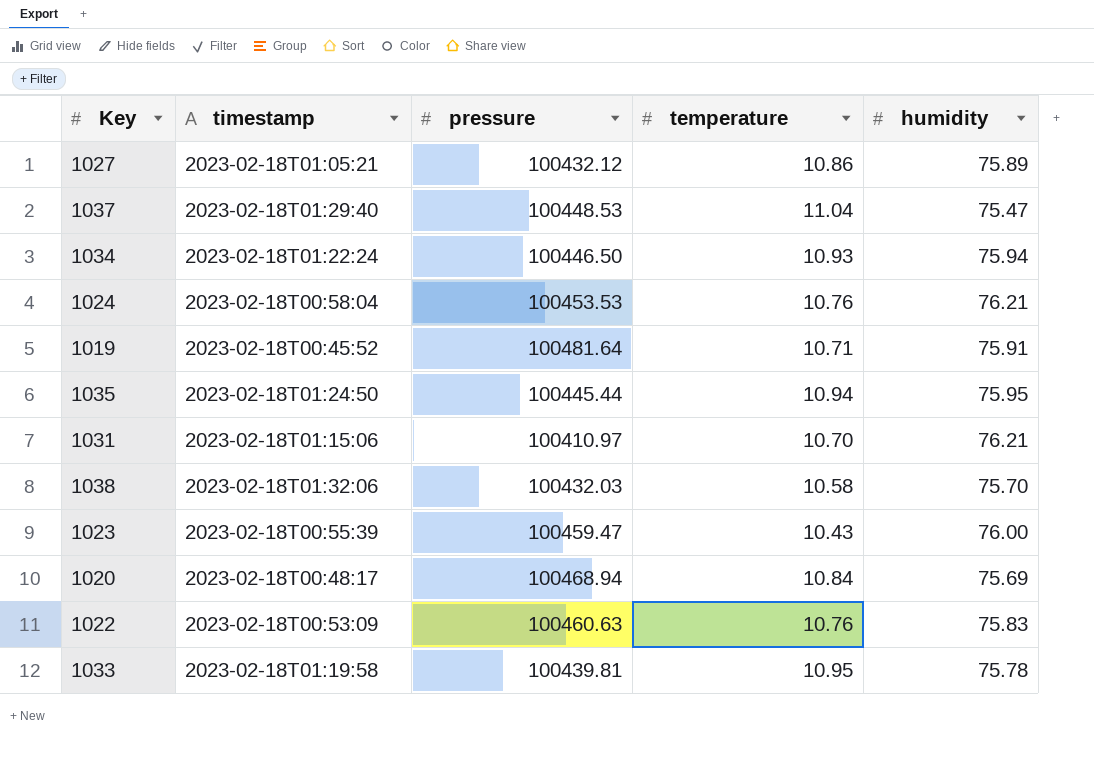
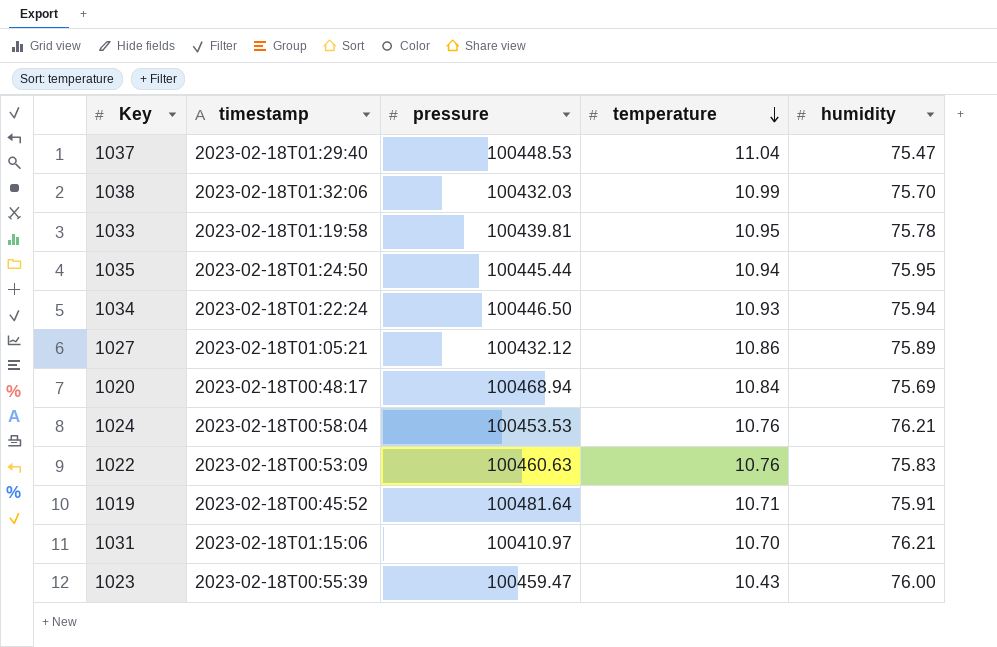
row order: none -> temperature descending
1038 | temperature: 10.58 -> 10.99

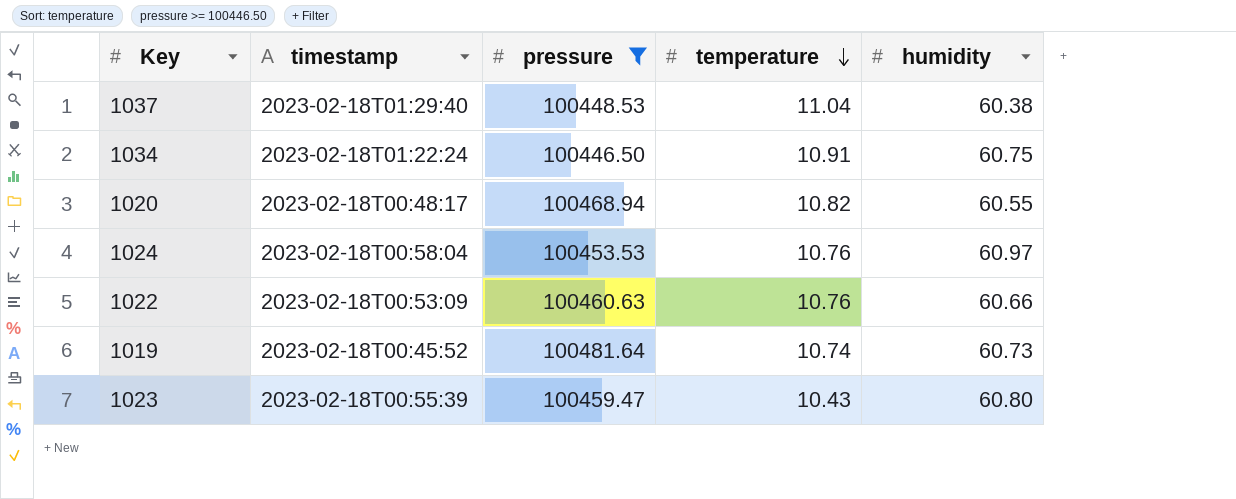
filter: none -> pressure >= 100446.50
1037 | humidity: 75.47 -> 60.38
1034 | temperature: 10.93 -> 10.91
1034 | humidity: 75.94 -> 60.75
1020 | temperature: 10.84 -> 10.82
1020 | humidity: 75.69 -> 60.55
1024 | humidity: 76.21 -> 60.97
1022 | humidity: 75.83 -> 60.66
1019 | temperature: 10.71 -> 10.74
1019 | humidity: 75.91 -> 60.73
1023 | humidity: 76.00 -> 60.80

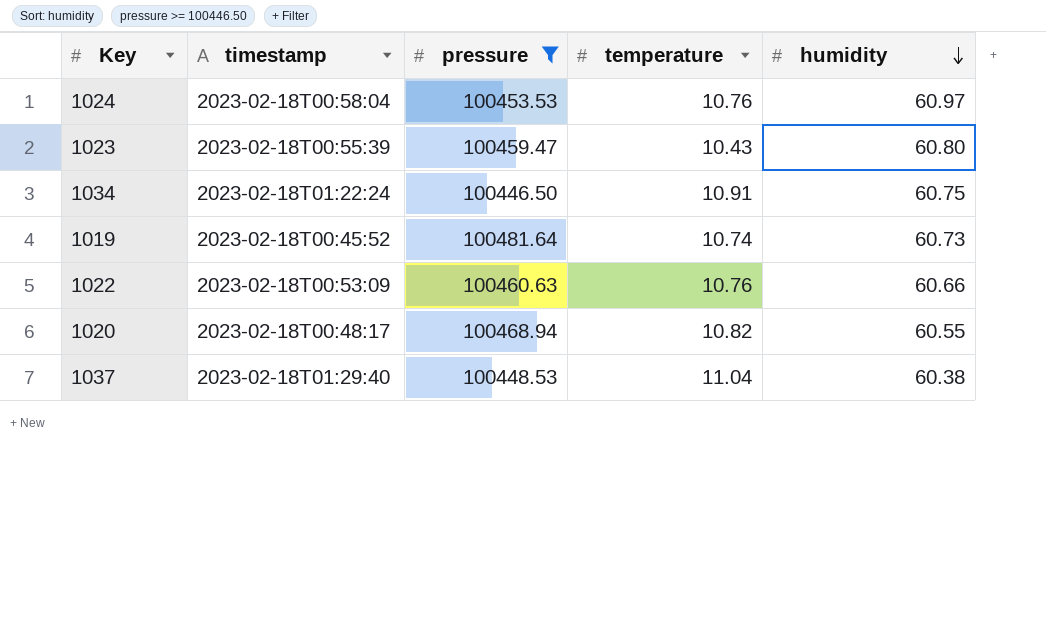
row order: temperature descending -> humidity descending

